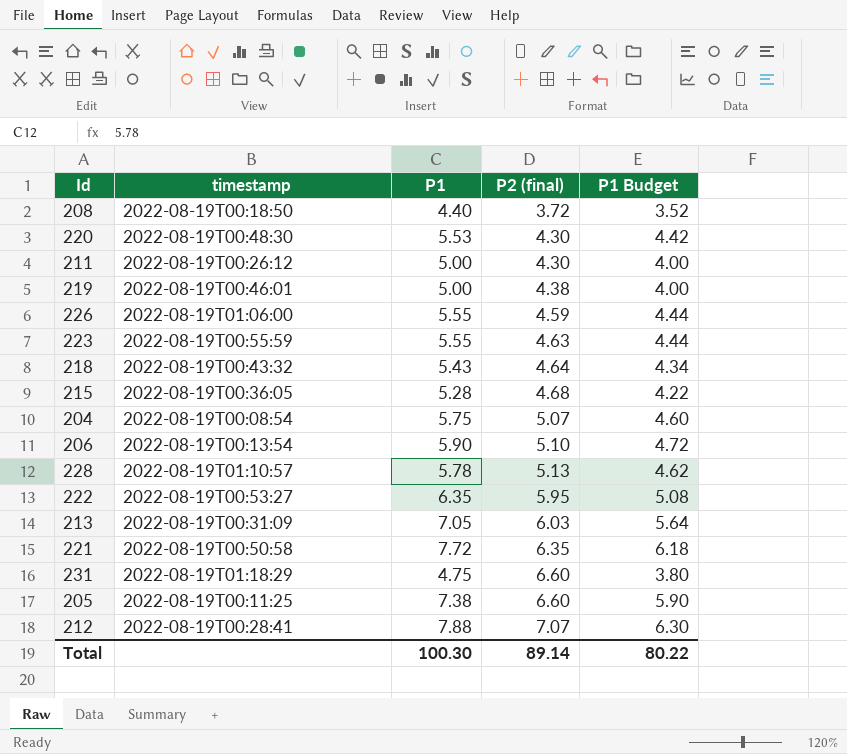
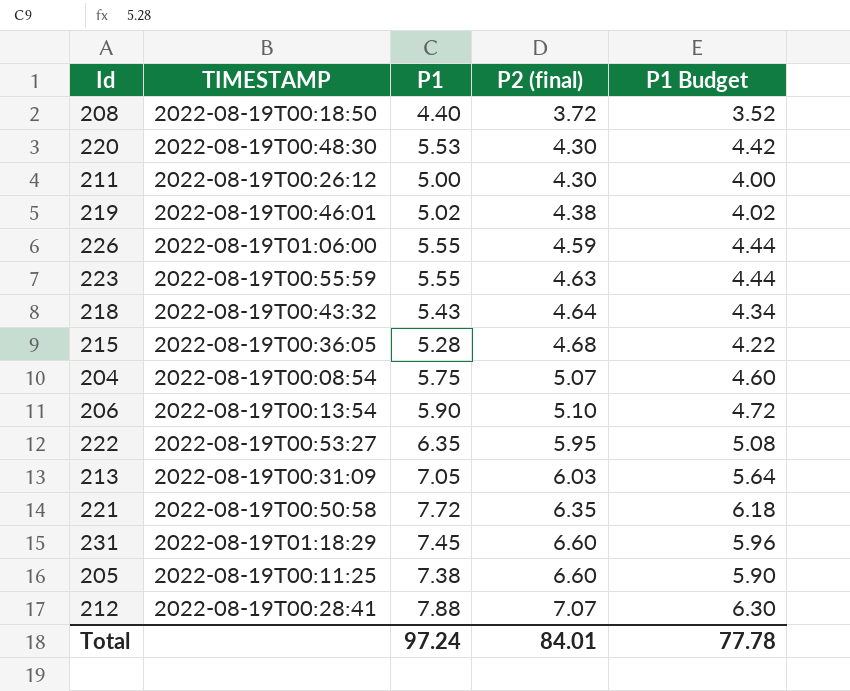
column name: timestamp -> TIMESTAMP
row 228: 2022-08-19T01:10:57 | 5.78 | 5.13 | 4.62 -> none
219 | P1: 5.00 -> 5.02
219 | P1 Budget: 4.00 -> 4.02
231 | P1: 4.75 -> 7.45
231 | P1 Budget: 3.80 -> 5.96
Total | P1: 100.30 -> 97.24
Total | P2 (final): 89.14 -> 84.01
Total | P1 Budget: 80.22 -> 77.78

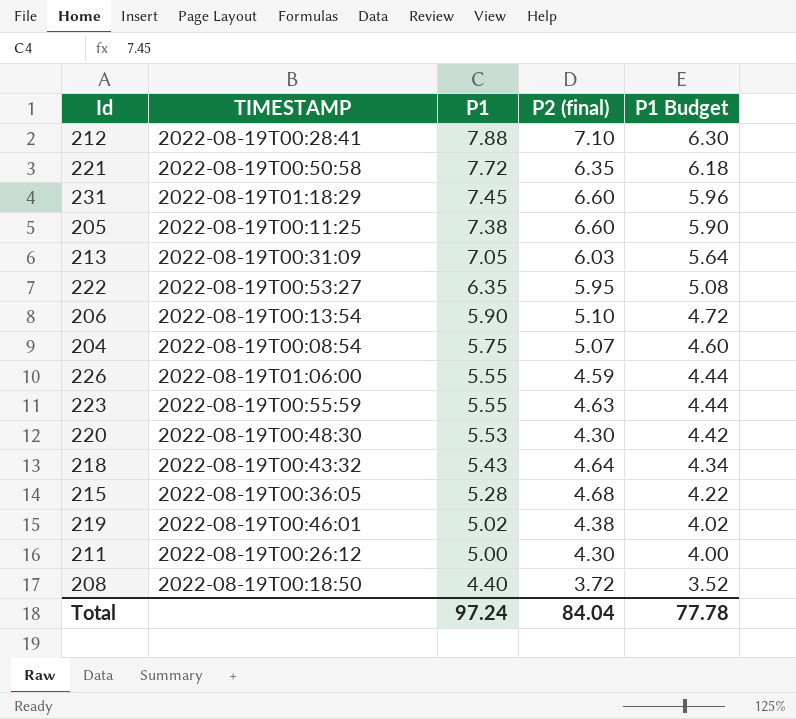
row order: P2 (final) ascending -> P1 descending
212 | P2 (final): 7.07 -> 7.10
Total | P2 (final): 84.01 -> 84.04

